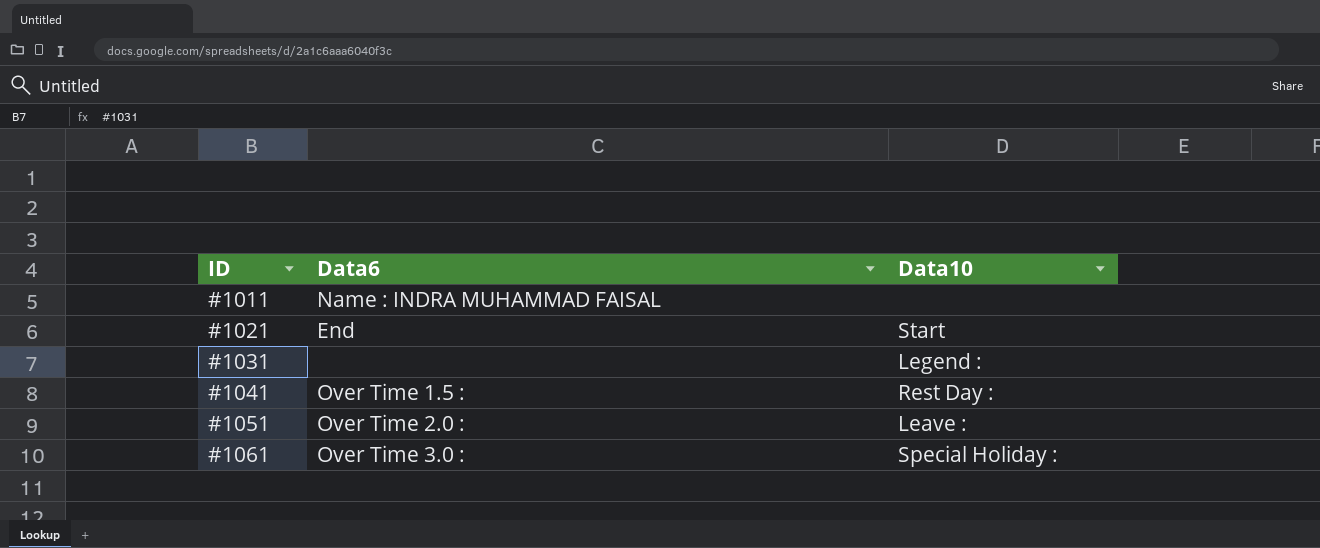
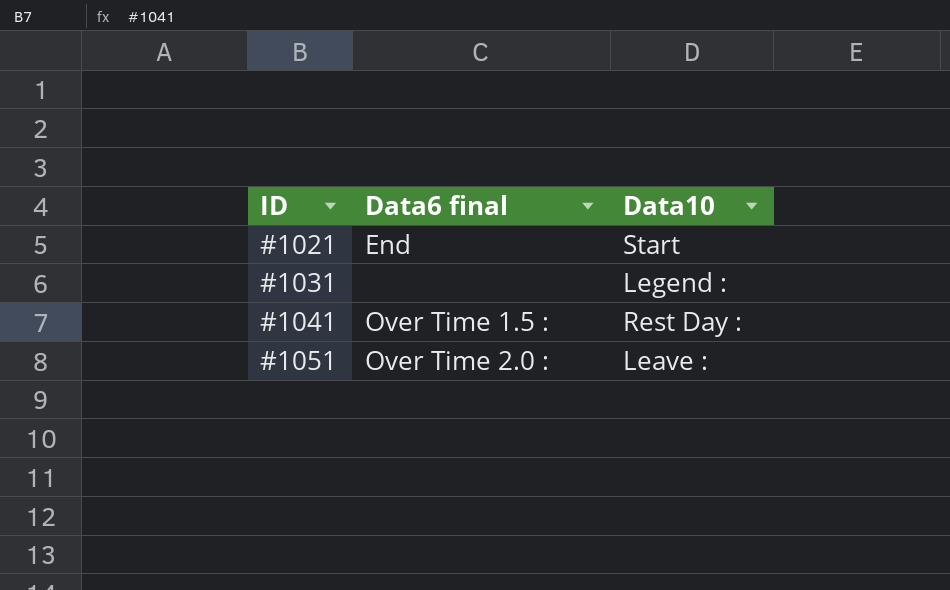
column name: Data6 -> Data6 final
row #1011: Name : INDRA MUHAMMAD FAISAL | none -> none
row #1061: Over Time 3.0 : | Special Holiday : -> none

